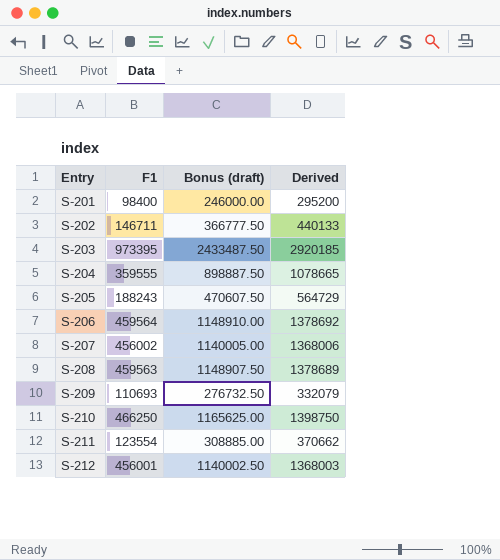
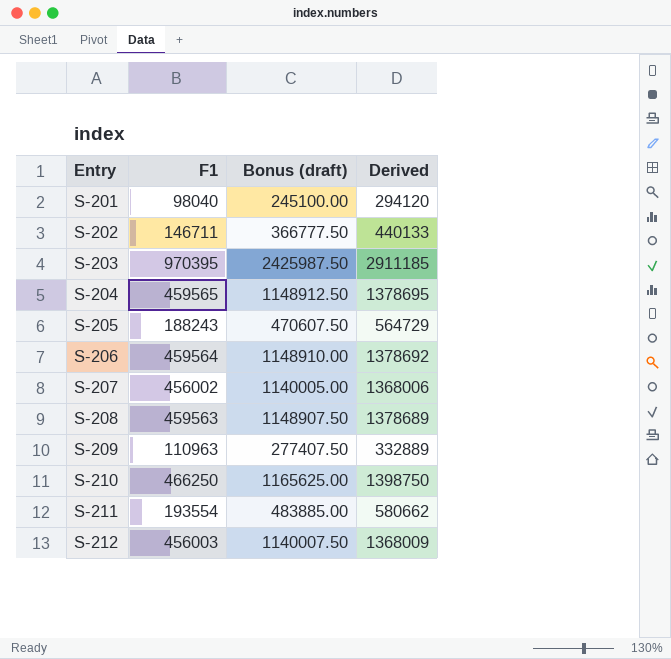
S-201 | F1: 98400 -> 98040
S-201 | Bonus (draft): 246000.00 -> 245100.00
S-201 | Derived: 295200 -> 294120
S-203 | F1: 973395 -> 970395
S-203 | Bonus (draft): 2433487.50 -> 2425987.50
S-203 | Derived: 2920185 -> 2911185
S-204 | F1: 359555 -> 459565
S-204 | Bonus (draft): 898887.50 -> 1148912.50
S-204 | Derived: 1078665 -> 1378695
S-209 | F1: 110693 -> 110963
S-209 | Bonus (draft): 276732.50 -> 277407.50
S-209 | Derived: 332079 -> 332889
S-211 | F1: 123554 -> 193554
S-211 | Bonus (draft): 308885.00 -> 483885.00
S-211 | Derived: 370662 -> 580662
S-212 | F1: 456001 -> 456003
S-212 | Bonus (draft): 1140002.50 -> 1140007.50
S-212 | Derived: 1368003 -> 1368009

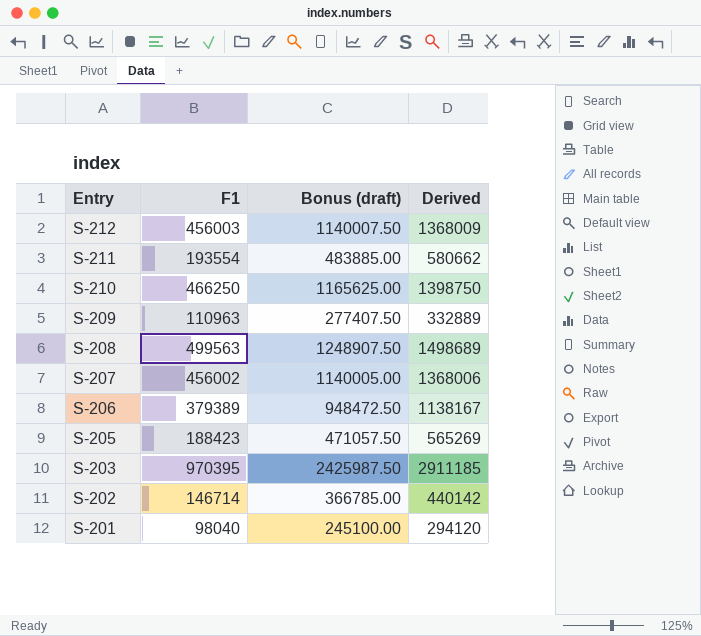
row order: Entry ascending -> Entry descending
row S-204: 459565 | 1148912.50 | 1378695 -> none
S-208 | F1: 459563 -> 499563
S-208 | Bonus (draft): 1148907.50 -> 1248907.50
S-208 | Derived: 1378689 -> 1498689
S-206 | F1: 459564 -> 379389
S-206 | Bonus (draft): 1148910.00 -> 948472.50
S-206 | Derived: 1378692 -> 1138167
S-205 | F1: 188243 -> 188423
S-205 | Bonus (draft): 470607.50 -> 471057.50
S-205 | Derived: 564729 -> 565269
S-202 | F1: 146711 -> 146714
S-202 | Bonus (draft): 366777.50 -> 366785.00
S-202 | Derived: 440133 -> 440142

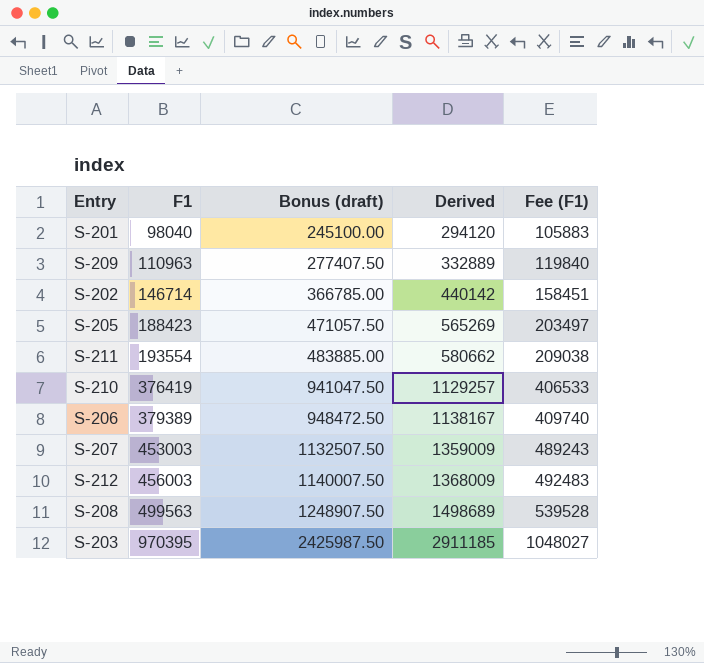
row order: Entry descending -> F1 ascending
column Fee (F1) | formula: none -> [F1] * 1.08
S-210 | F1: 466250 -> 376419
S-210 | Bonus (draft): 1165625.00 -> 941047.50
S-210 | Derived: 1398750 -> 1129257
S-207 | F1: 456002 -> 453003
S-207 | Bonus (draft): 1140005.00 -> 1132507.50
S-207 | Derived: 1368006 -> 1359009

